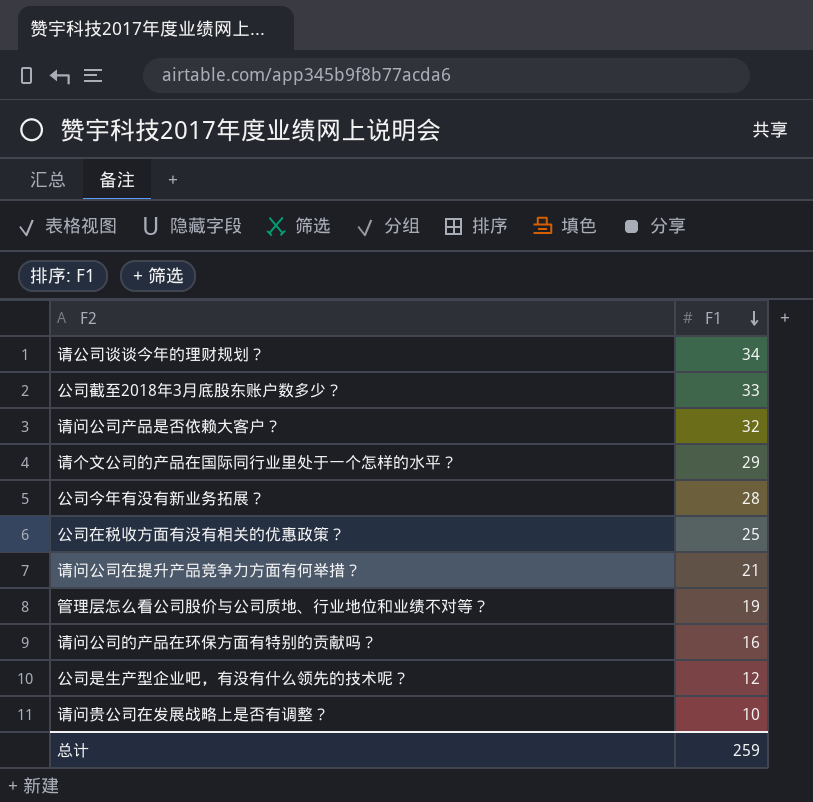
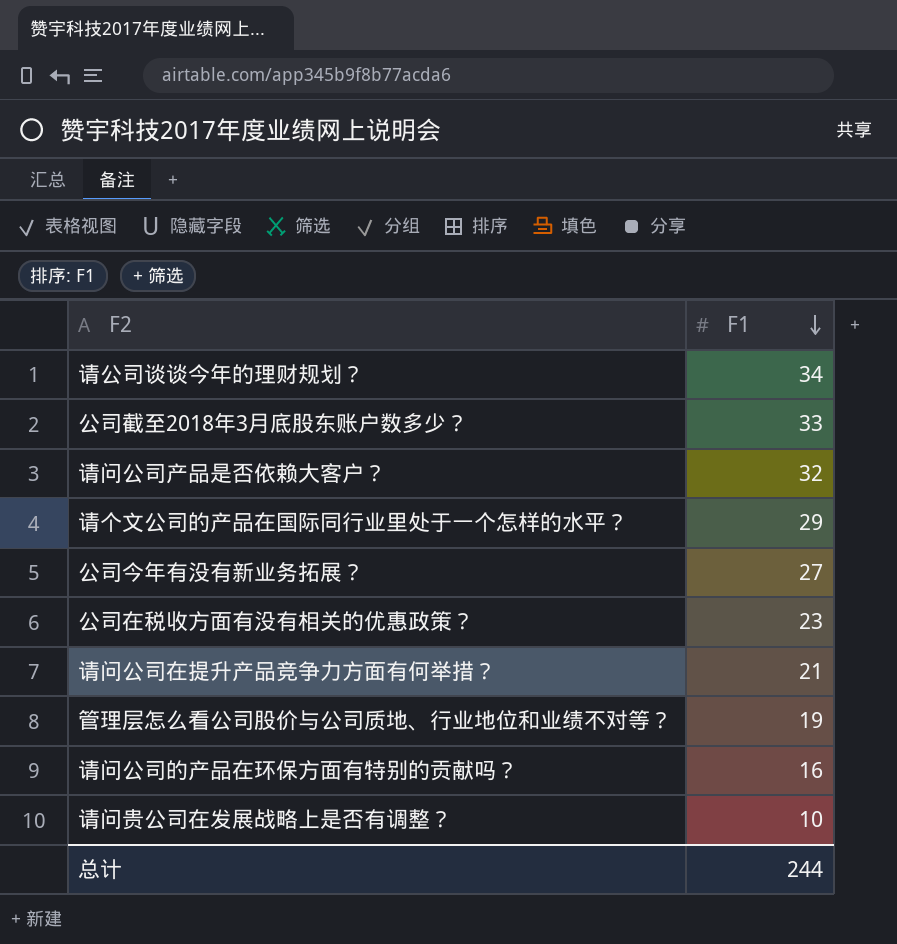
row 公司是生产型企业吧，有没有什么领先的技术呢？: 12 -> none
公司今年有没有新业务拓展？ | F1: 28 -> 27
公司在税收方面有没有相关的优惠政策？ | F1: 25 -> 23
总计 | F1: 259 -> 244

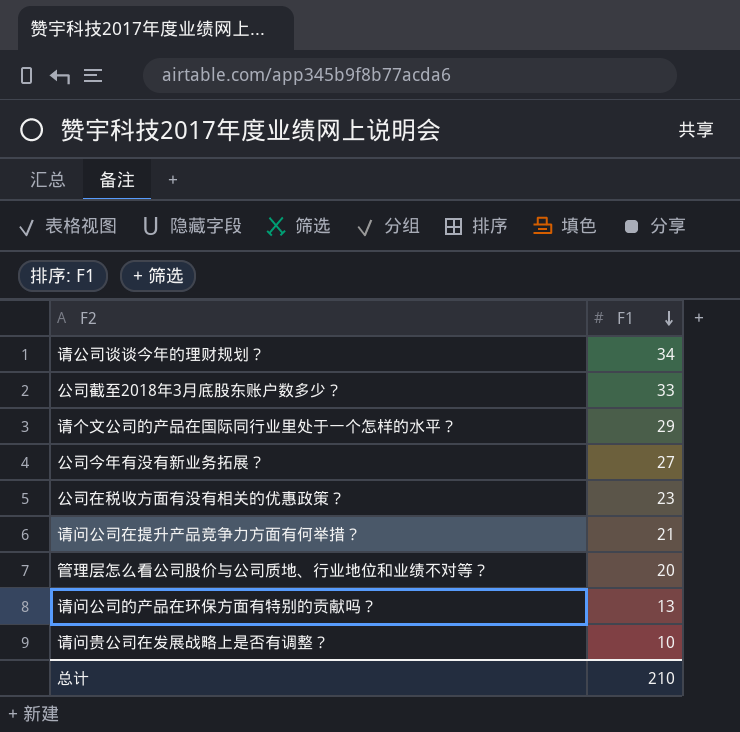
row 请问公司产品是否依赖大客户？: 32 -> none
管理层怎么看公司股价与公司质地、行业地位和业绩不对等？ | F1: 19 -> 20
请问公司的产品在环保方面有特别的贡献吗？ | F1: 16 -> 13
总计 | F1: 244 -> 210

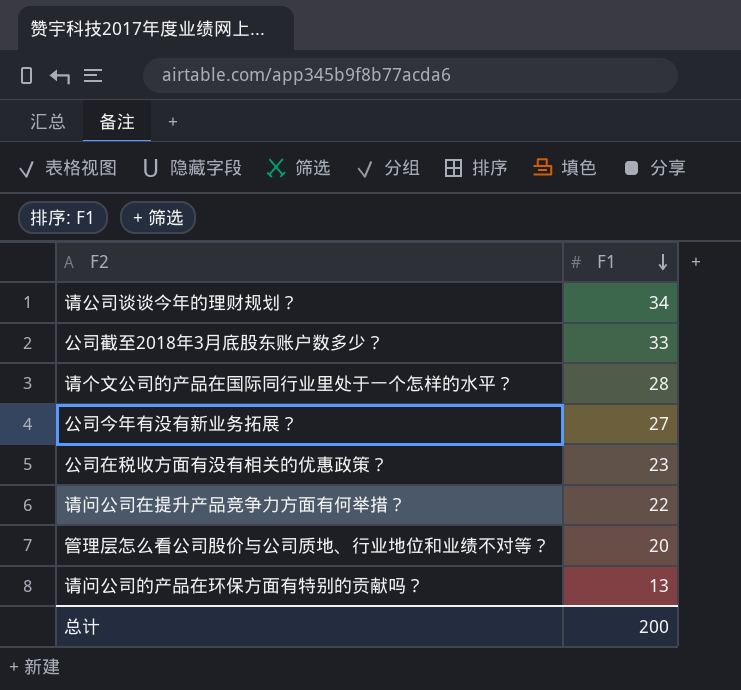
row 请问贵公司在发展战略上是否有调整？: 10 -> none
请个文公司的产品在国际同行业里处于一个怎样的水平？ | F1: 29 -> 28
请问公司在提升产品竞争力方面有何举措？ | F1: 21 -> 22
总计 | F1: 210 -> 200

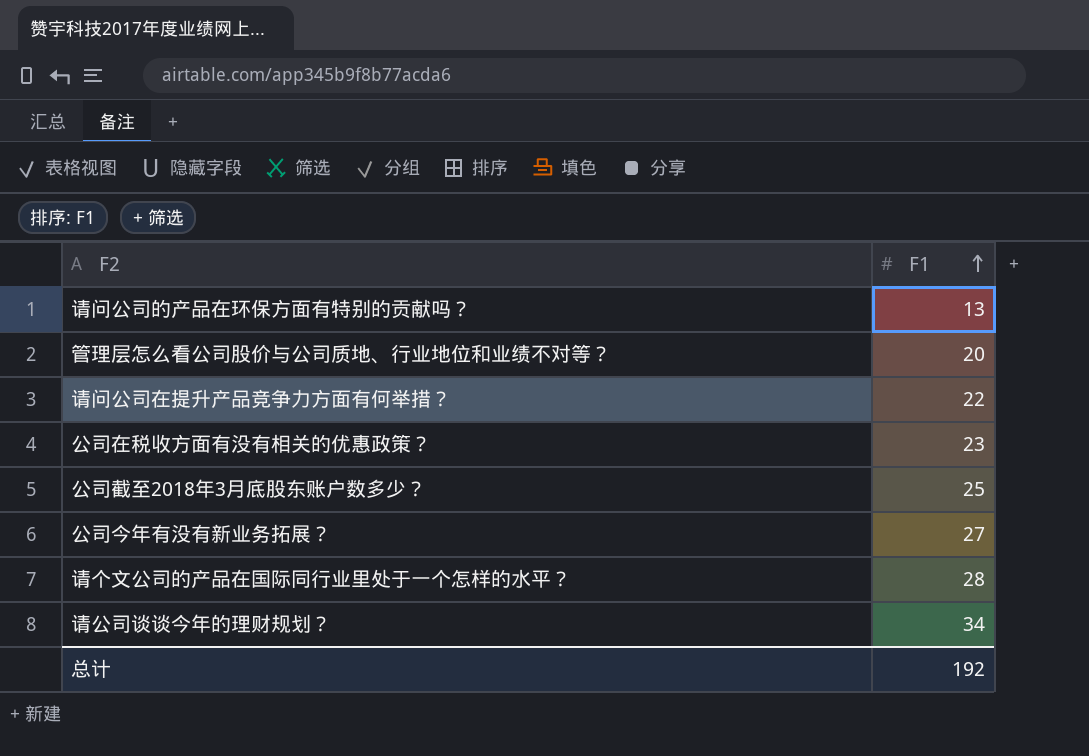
row order: F1 descending -> F1 ascending
公司截至2018年3月底股东账户数多少？ | F1: 33 -> 25
总计 | F1: 200 -> 192

